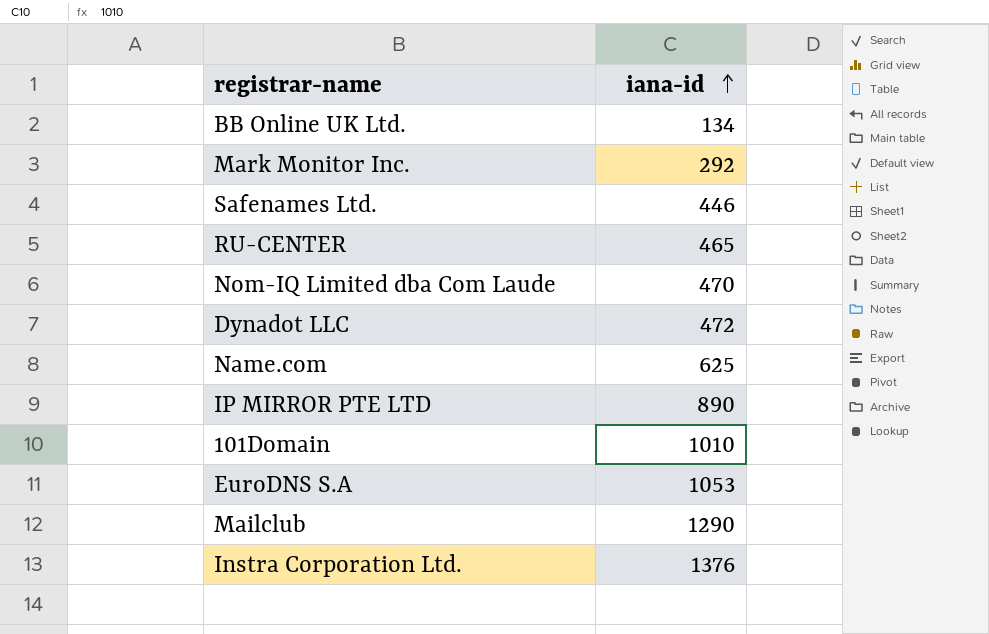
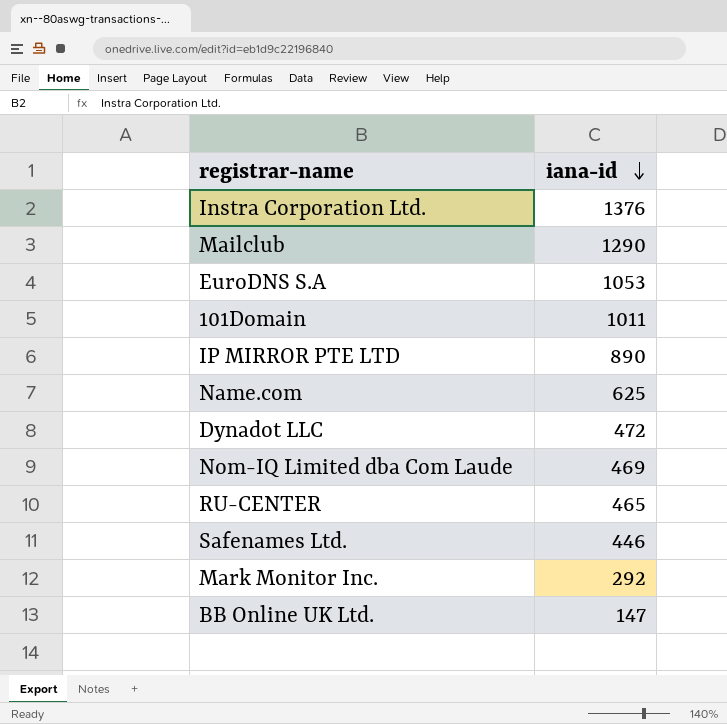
row order: iana-id ascending -> iana-id descending
101Domain | iana-id: 1010 -> 1011
Nom-IQ Limited dba Com Laude | iana-id: 470 -> 469
BB Online UK Ltd. | iana-id: 134 -> 147

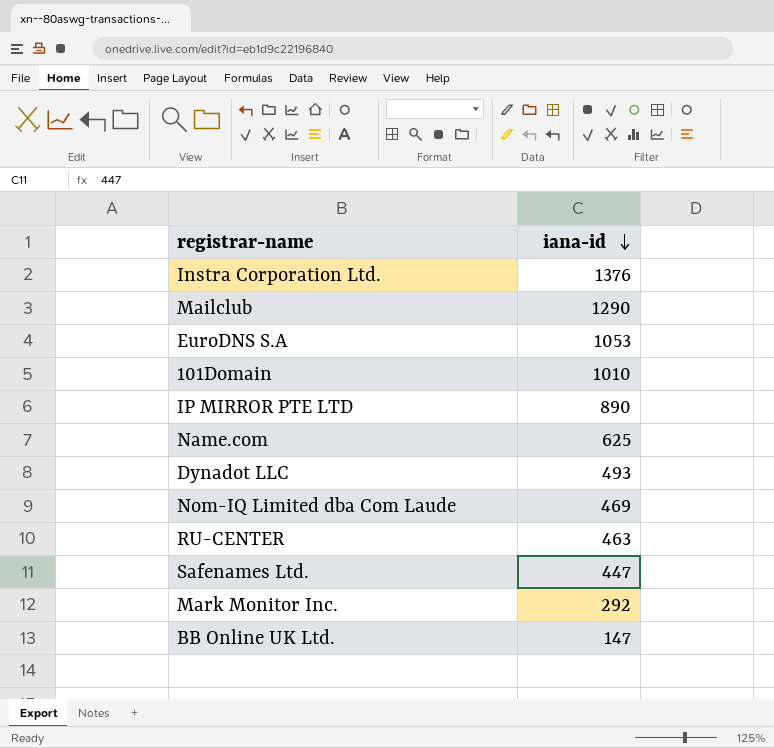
101Domain | iana-id: 1011 -> 1010
Dynadot LLC | iana-id: 472 -> 493
RU-CENTER | iana-id: 465 -> 463
Safenames Ltd. | iana-id: 446 -> 447

